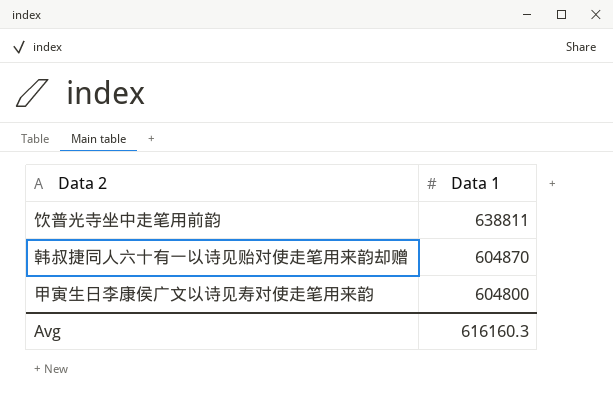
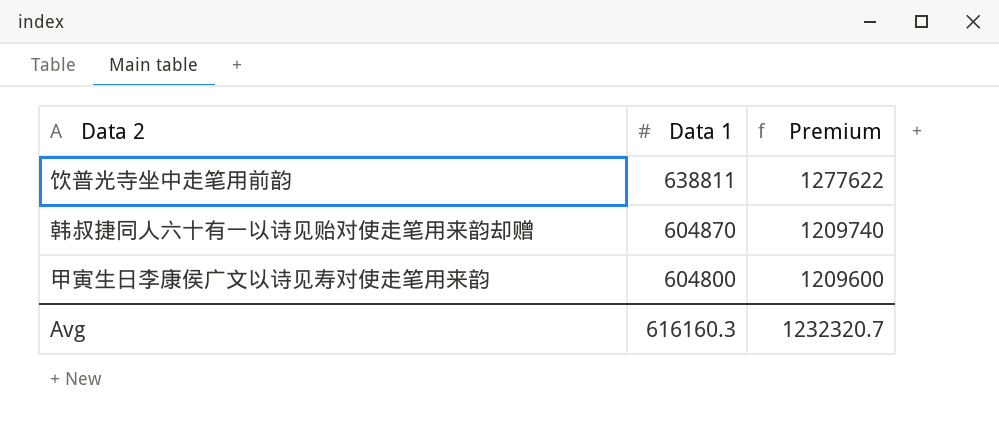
column Premium | formula: none -> [Data 1] * 2

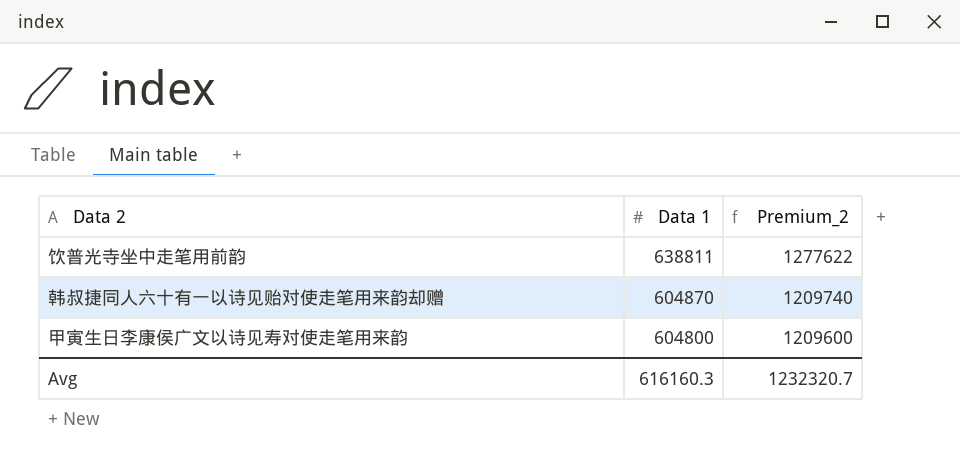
column name: Premium -> Premium_2

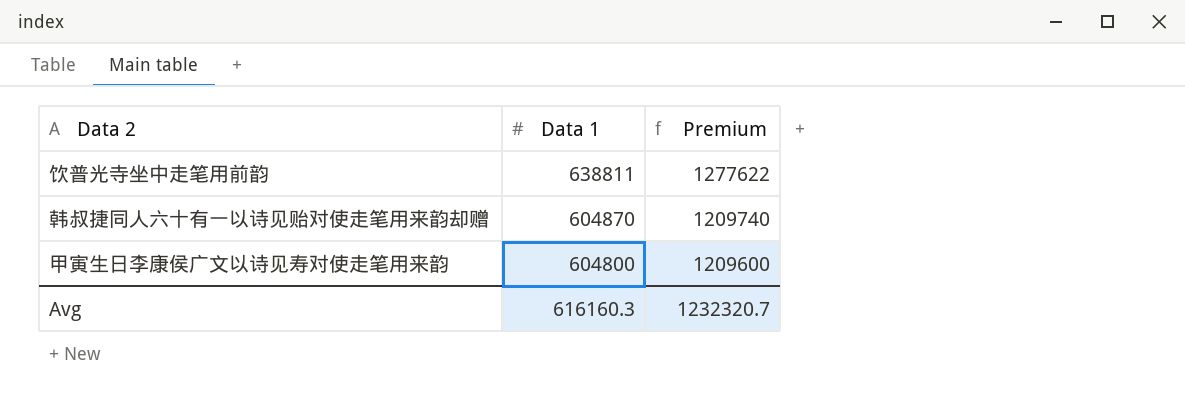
column name: Premium_2 -> Premium

